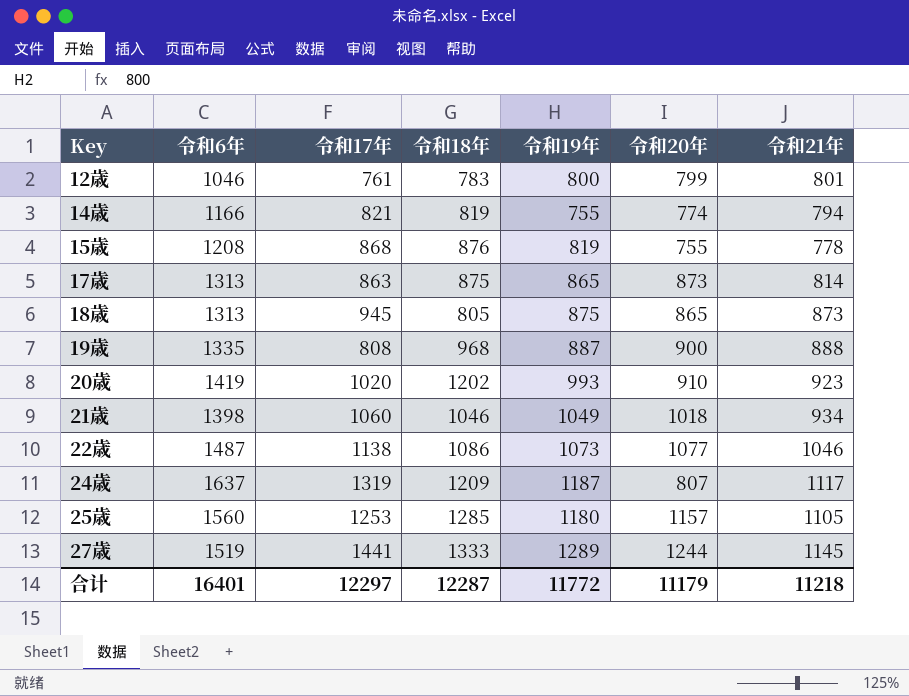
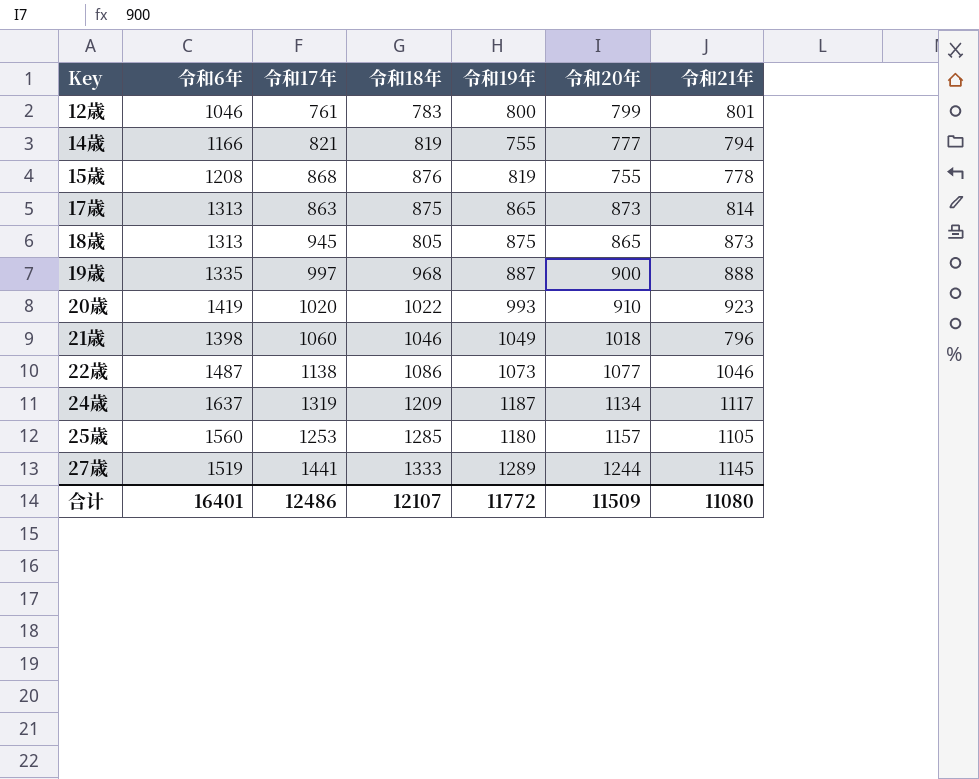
14歳 | 令和20年: 774 -> 777
19歳 | 令和17年: 808 -> 997
20歳 | 令和18年: 1202 -> 1022
21歳 | 令和21年: 934 -> 796
24歳 | 令和20年: 807 -> 1134
合计 | 令和17年: 12297 -> 12486
合计 | 令和18年: 12287 -> 12107
合计 | 令和20年: 11179 -> 11509
合计 | 令和21年: 11218 -> 11080

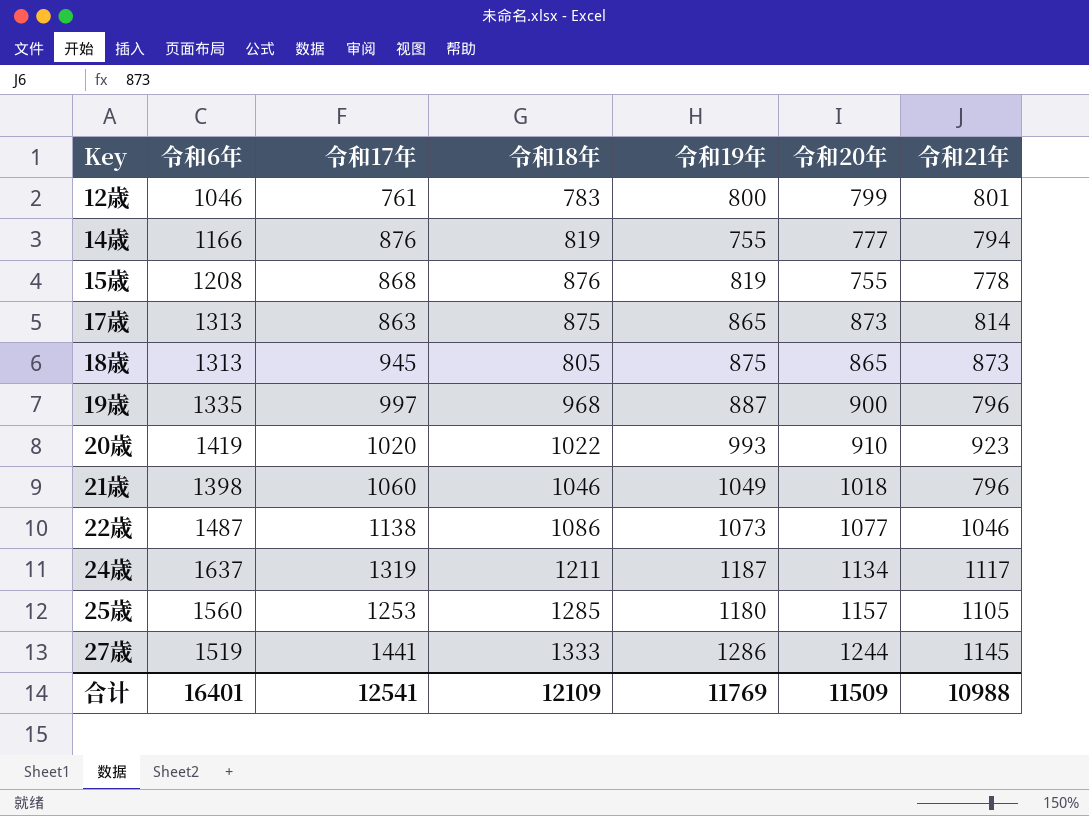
14歳 | 令和17年: 821 -> 876
19歳 | 令和21年: 888 -> 796
24歳 | 令和18年: 1209 -> 1211
27歳 | 令和19年: 1289 -> 1286
合计 | 令和17年: 12486 -> 12541
合计 | 令和18年: 12107 -> 12109
合计 | 令和19年: 11772 -> 11769
合计 | 令和21年: 11080 -> 10988

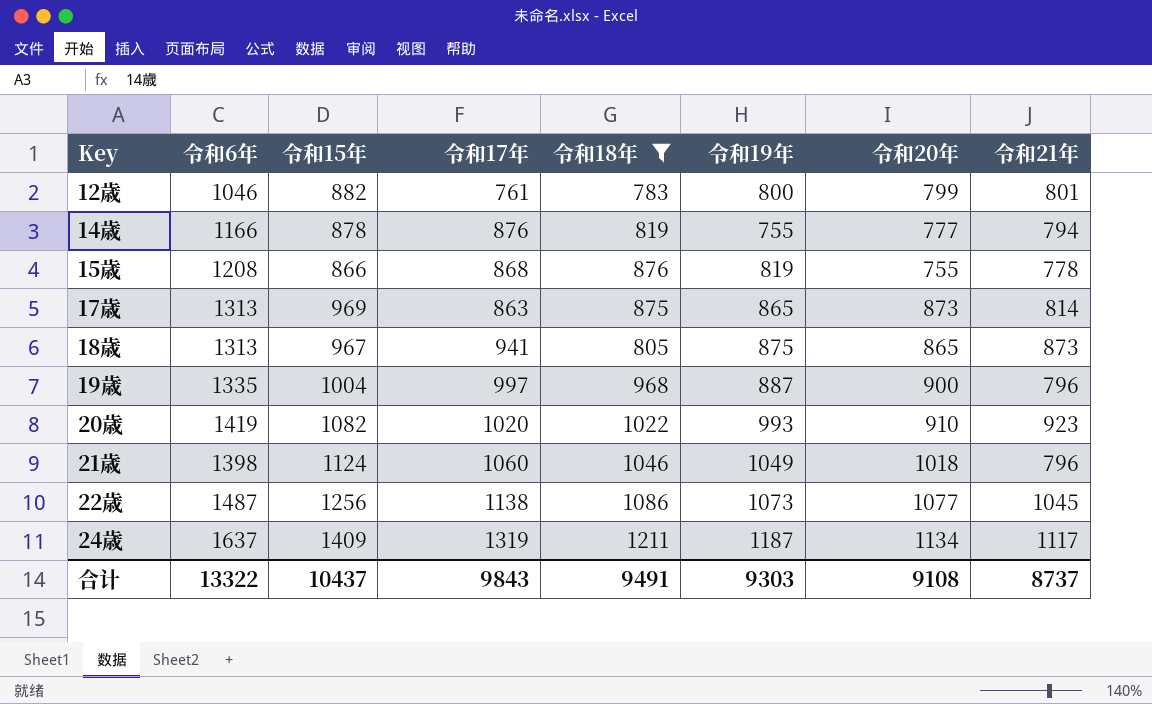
filter: none -> 令和18年 <= 1211
column 令和15年 | position: none -> 3
18歳 | 令和17年: 945 -> 941
22歳 | 令和21年: 1046 -> 1045
合计 | 令和6年: 16401 -> 13322
合计 | 令和17年: 12541 -> 9843
合计 | 令和18年: 12109 -> 9491
合计 | 令和19年: 11769 -> 9303
合计 | 令和20年: 11509 -> 9108
合计 | 令和21年: 10988 -> 8737

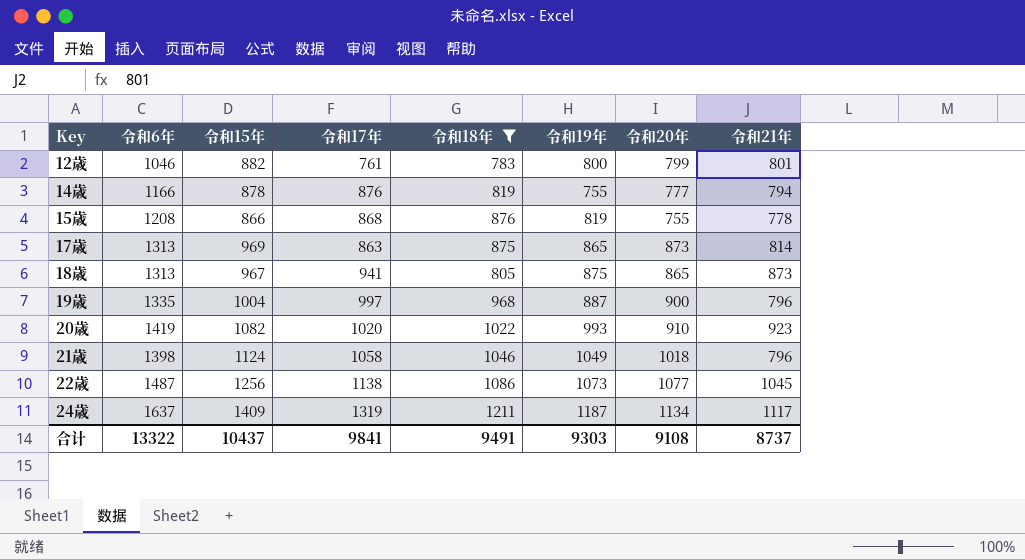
21歳 | 令和17年: 1060 -> 1058
合计 | 令和17年: 9843 -> 9841

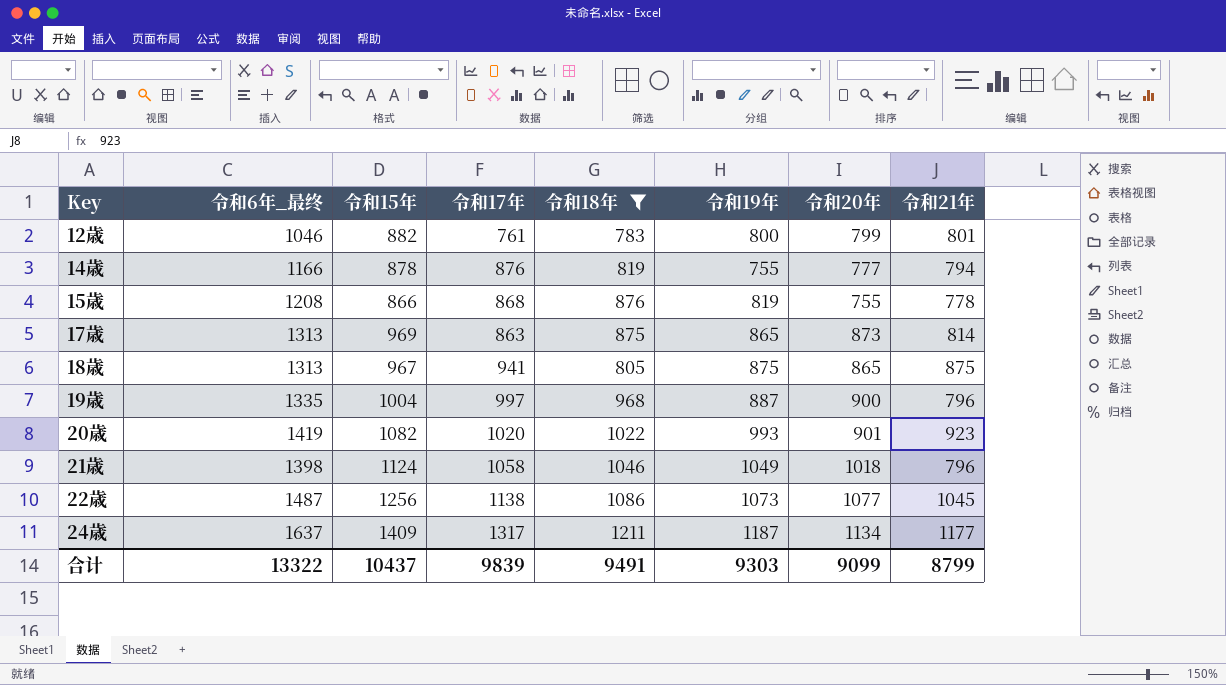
column name: 令和6年 -> 令和6年_最终
18歳 | 令和21年: 873 -> 875
20歳 | 令和20年: 910 -> 901
24歳 | 令和17年: 1319 -> 1317
24歳 | 令和21年: 1117 -> 1177
合计 | 令和17年: 9841 -> 9839
合计 | 令和20年: 9108 -> 9099
合计 | 令和21年: 8737 -> 8799

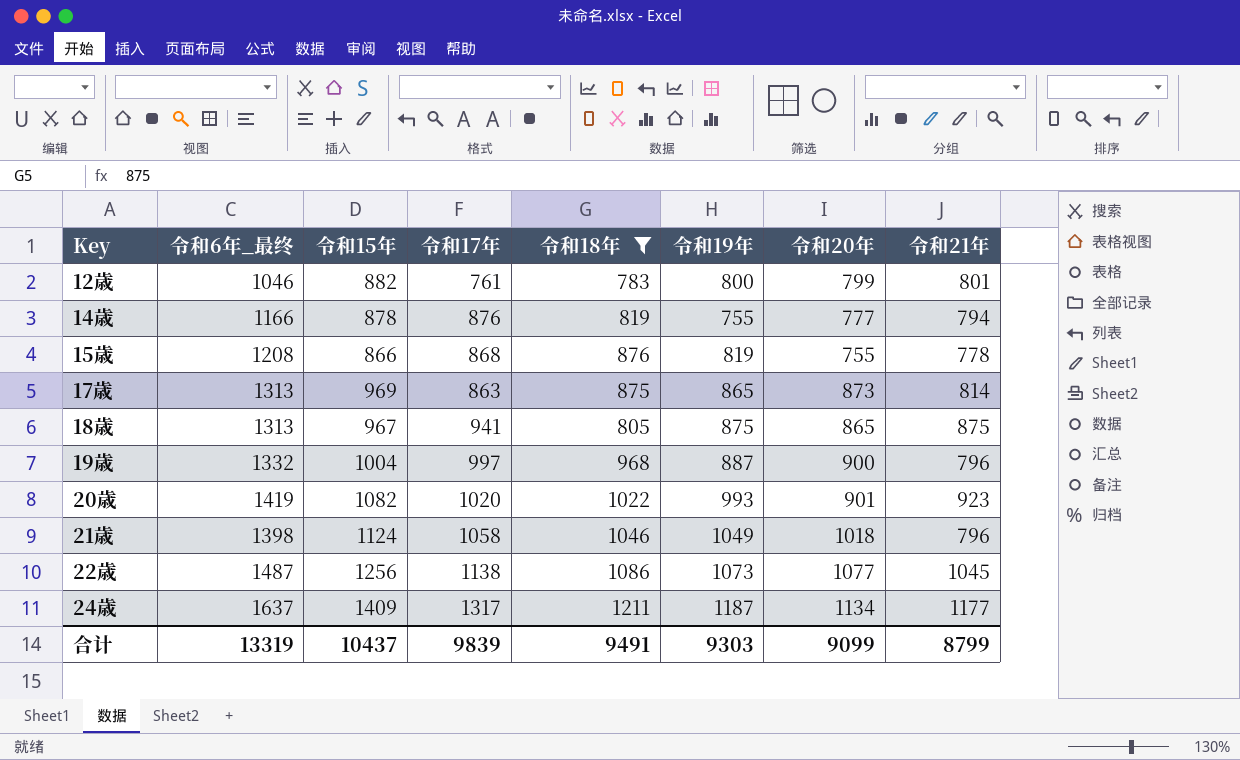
19歳 | 令和6年_最终: 1335 -> 1332
合计 | 令和6年_最终: 13322 -> 13319

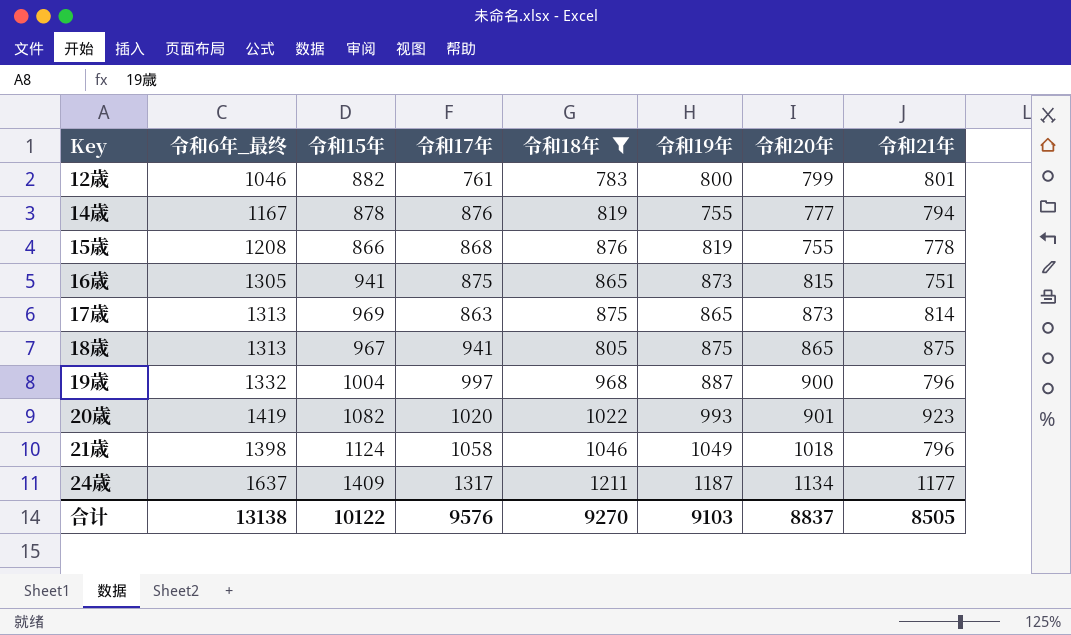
row 22歳: 1487 | 1256 | 1138 | 1086 | 1073 | 1077 | 1045 -> none
14歳 | 令和6年_最终: 1166 -> 1167
row 16歳: none -> 1305 | 941 | 875 | 865 | 873 | 815 | 751
合计 | 令和6年_最终: 13319 -> 13138
合计 | 令和15年: 10437 -> 10122
合计 | 令和17年: 9839 -> 9576
合计 | 令和18年: 9491 -> 9270
合计 | 令和19年: 9303 -> 9103
合计 | 令和20年: 9099 -> 8837
合计 | 令和21年: 8799 -> 8505

